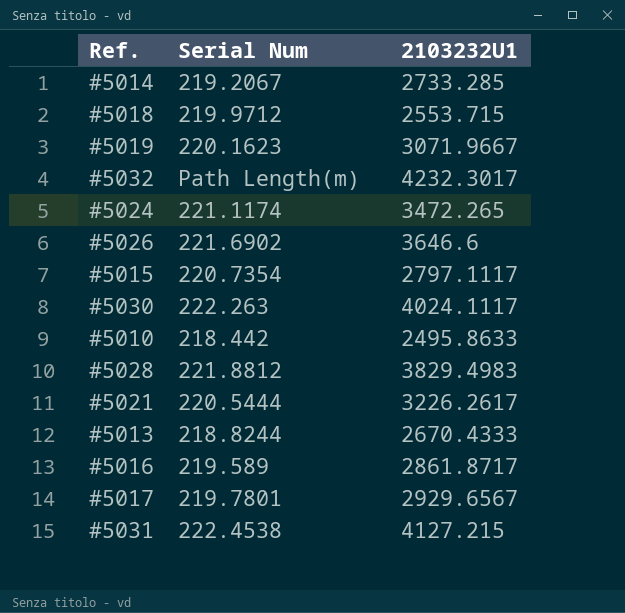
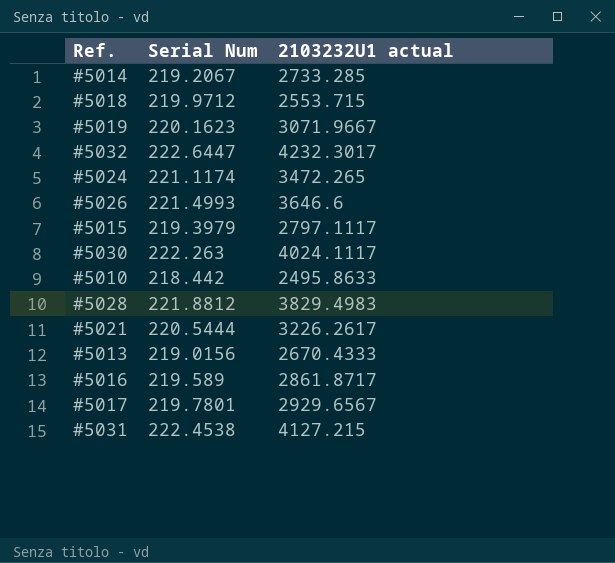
column name: 2103232U1 -> 2103232U1 actual
#5032 | Serial Num: Path Length(m) -> 222.6447
#5026 | Serial Num: 221.6902 -> 221.4993
#5015 | Serial Num: 220.7354 -> 219.3979
#5013 | Serial Num: 218.8244 -> 219.0156

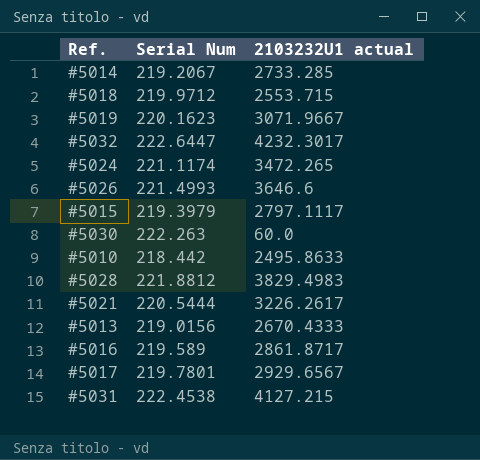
#5030 | 2103232U1 actual: 4024.1117 -> 60.0

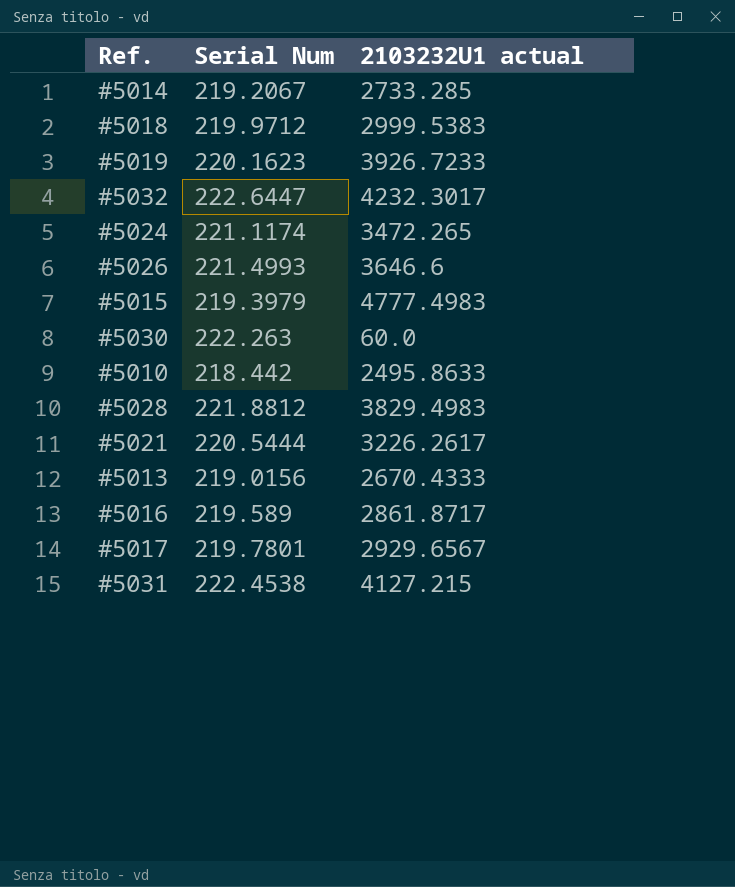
#5018 | 2103232U1 actual: 2553.715 -> 2999.5383
#5019 | 2103232U1 actual: 3071.9667 -> 3926.7233
#5015 | 2103232U1 actual: 2797.1117 -> 4777.4983

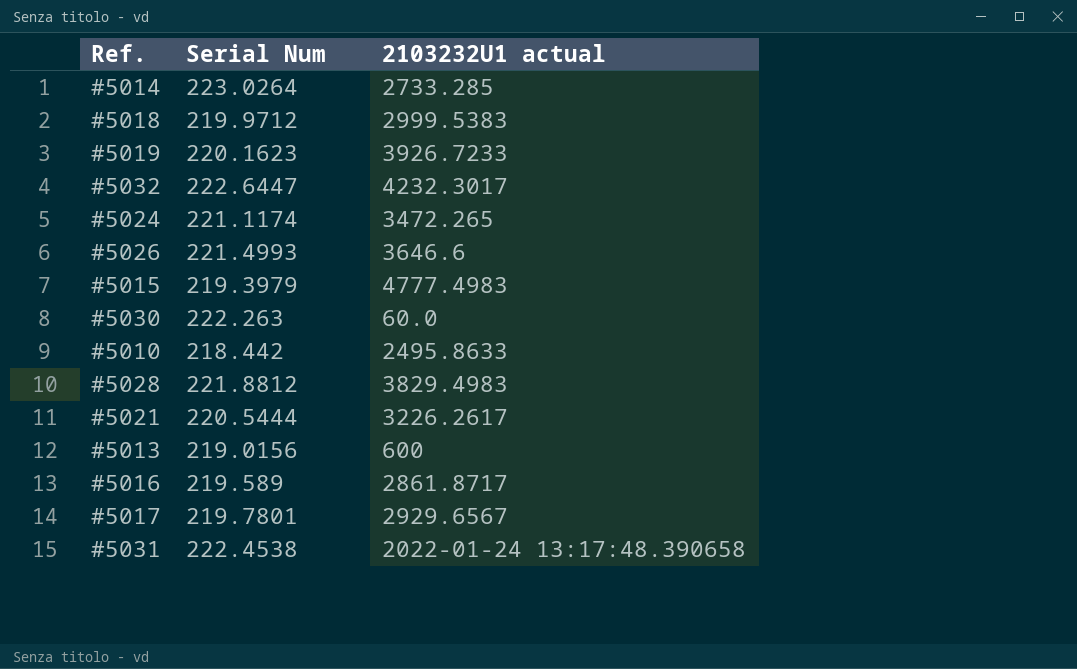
#5014 | Serial Num: 219.2067 -> 223.0264
#5013 | 2103232U1 actual: 2670.4333 -> 600
#5031 | 2103232U1 actual: 4127.215 -> 2022-01-24 13:17:48.390658

